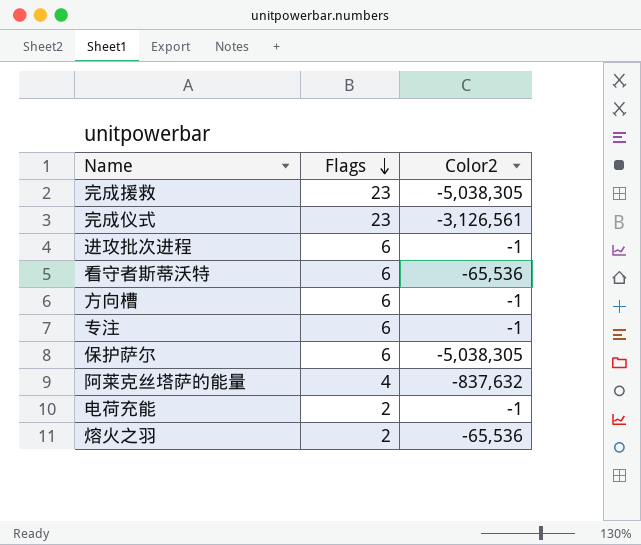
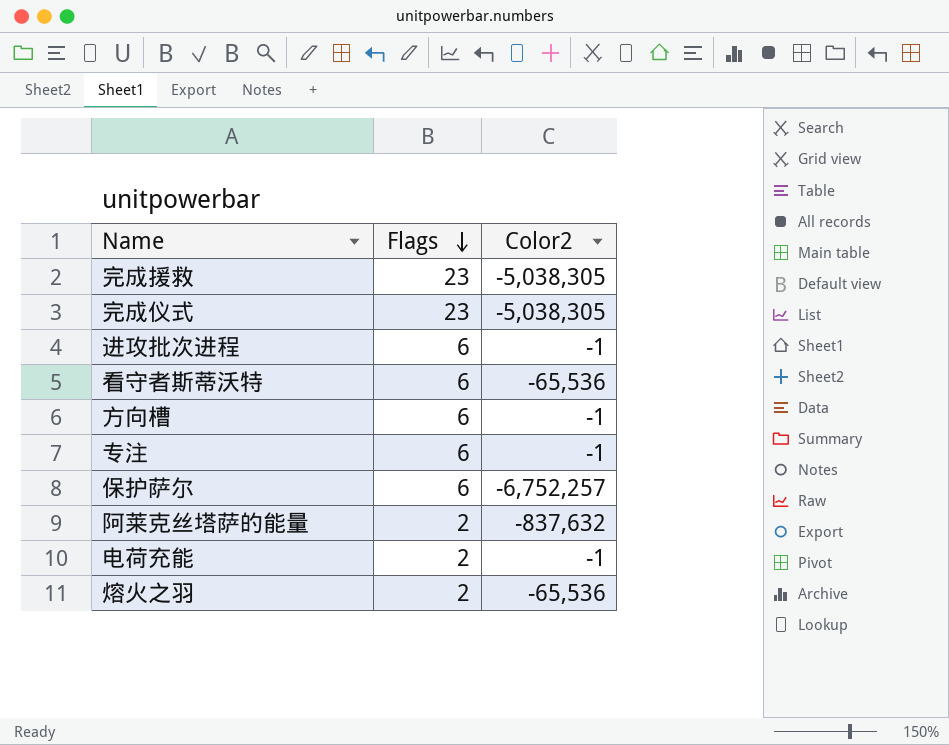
完成仪式 | Color2: -3,126,561 -> -5,038,305
保护萨尔 | Color2: -5,038,305 -> -6,752,257
阿莱克丝塔萨的能量 | Flags: 4 -> 2

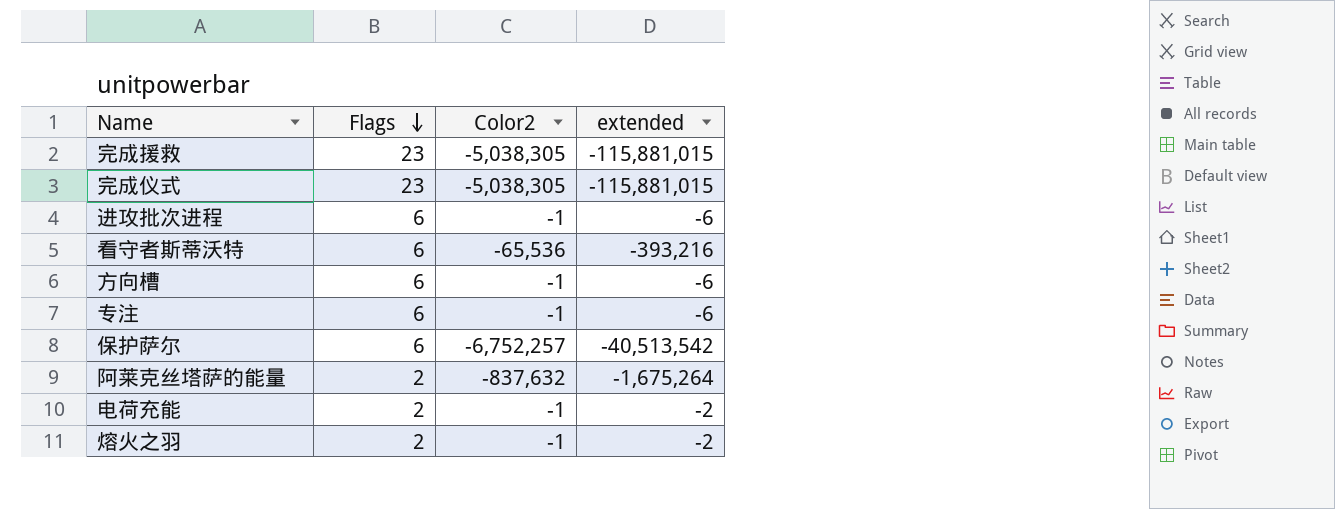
column extended | formula: none -> [Flags] * [Color2]
熔火之羽 | Color2: -65,536 -> -1

